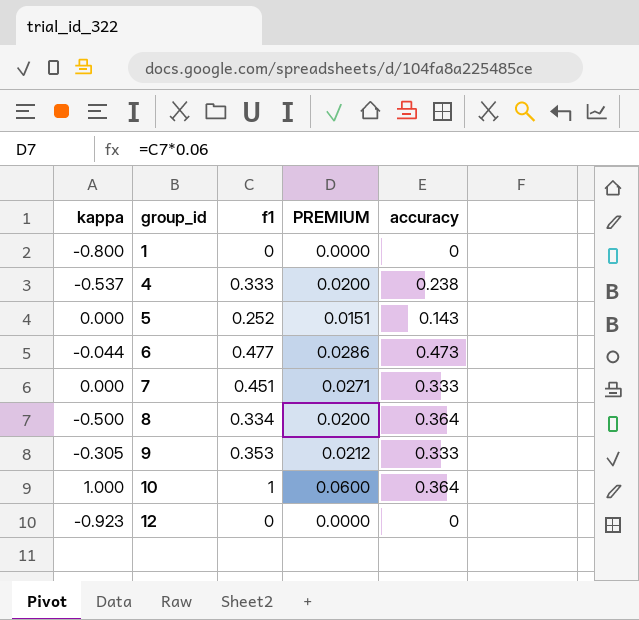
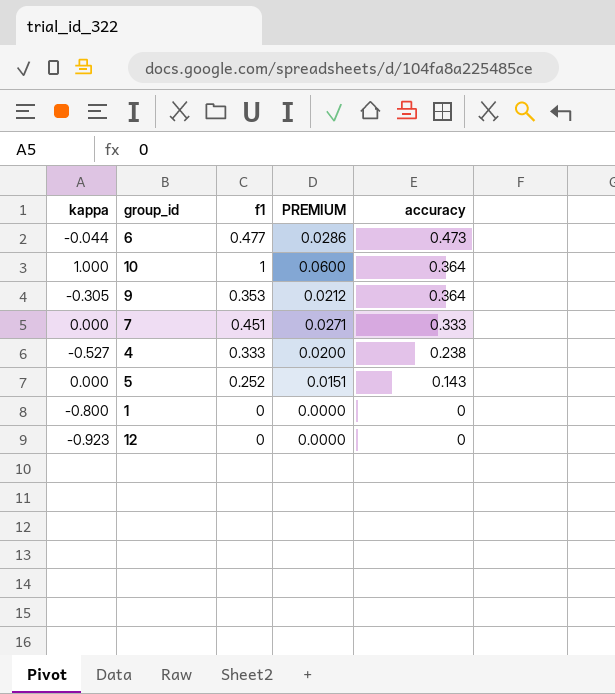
row order: group_id ascending -> accuracy descending
row 8: -0.500 | 0.334 | 0.0200 | 0.364 -> none
9 | accuracy: 0.333 -> 0.364
4 | kappa: -0.537 -> -0.527

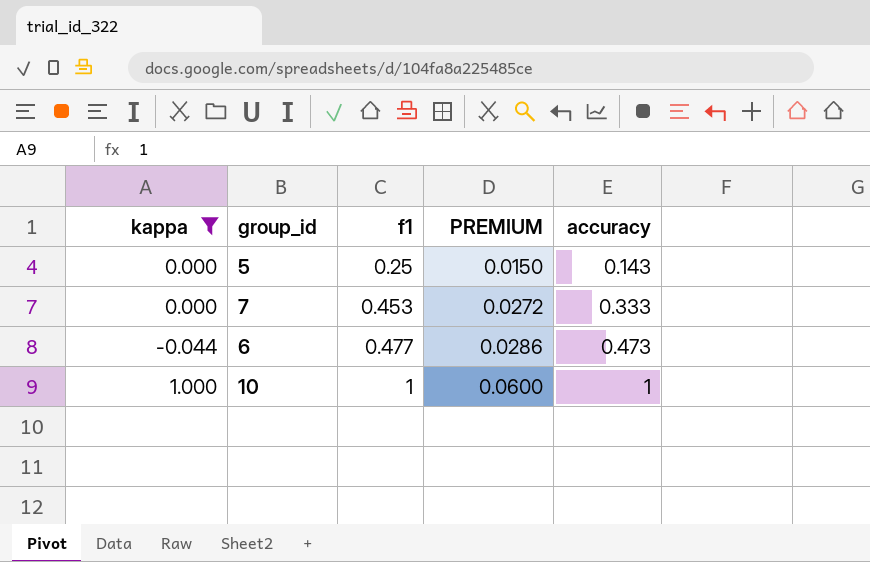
filter: none -> kappa >= -0.044
row order: accuracy descending -> f1 ascending
5 | f1: 0.252 -> 0.25
5 | PREMIUM: 0.0151 -> 0.0150
7 | f1: 0.451 -> 0.453
7 | PREMIUM: 0.0271 -> 0.0272
10 | accuracy: 0.364 -> 1

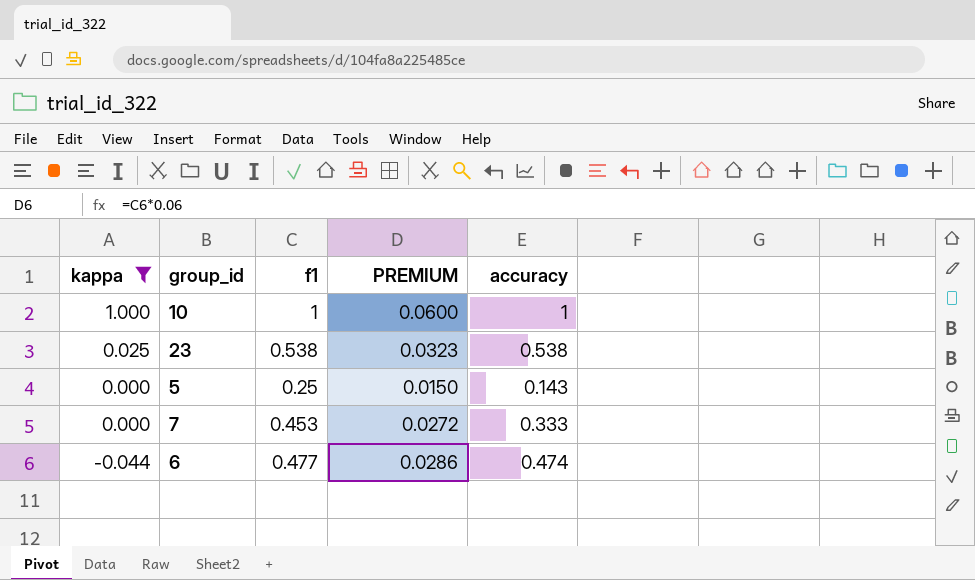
row order: f1 ascending -> kappa descending
row 23: none -> 0.025 | 0.538 | 0.0323 | 0.538
6 | accuracy: 0.473 -> 0.474

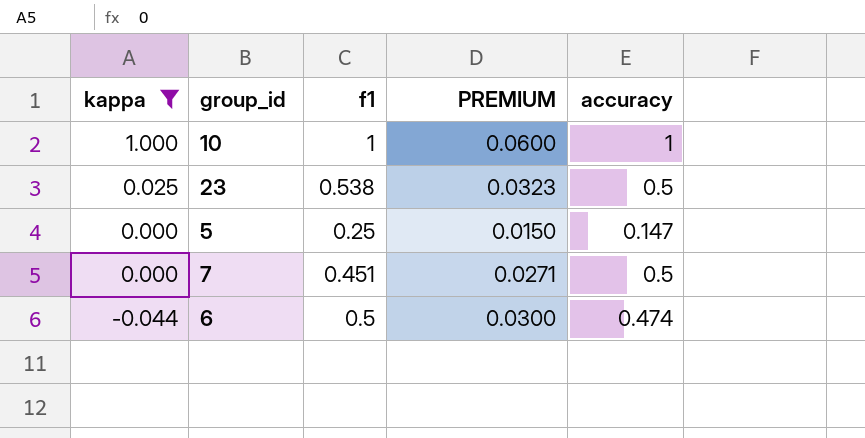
23 | accuracy: 0.538 -> 0.5
5 | accuracy: 0.143 -> 0.147
7 | f1: 0.453 -> 0.451
7 | PREMIUM: 0.0272 -> 0.0271
7 | accuracy: 0.333 -> 0.5
6 | f1: 0.477 -> 0.5
6 | PREMIUM: 0.0286 -> 0.0300

